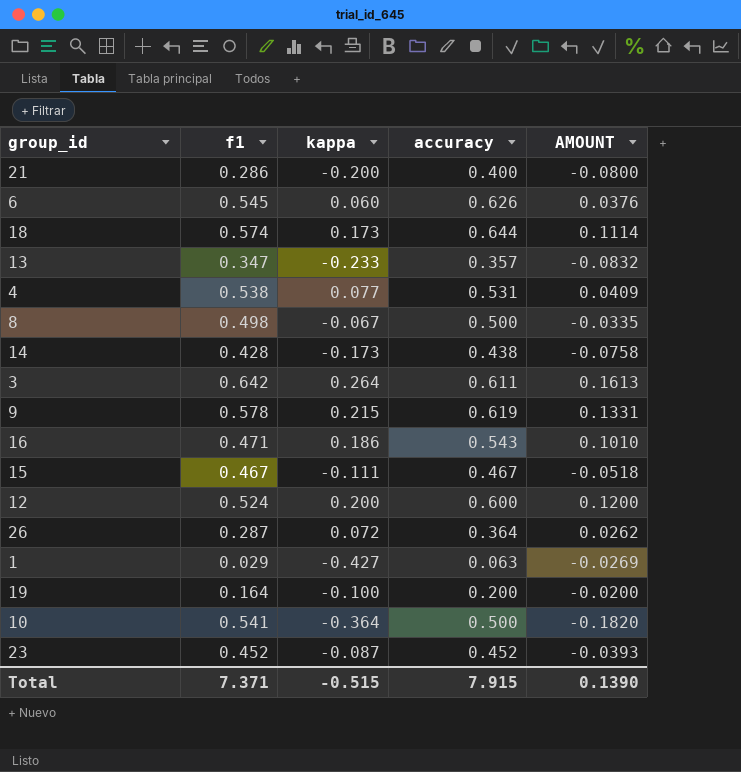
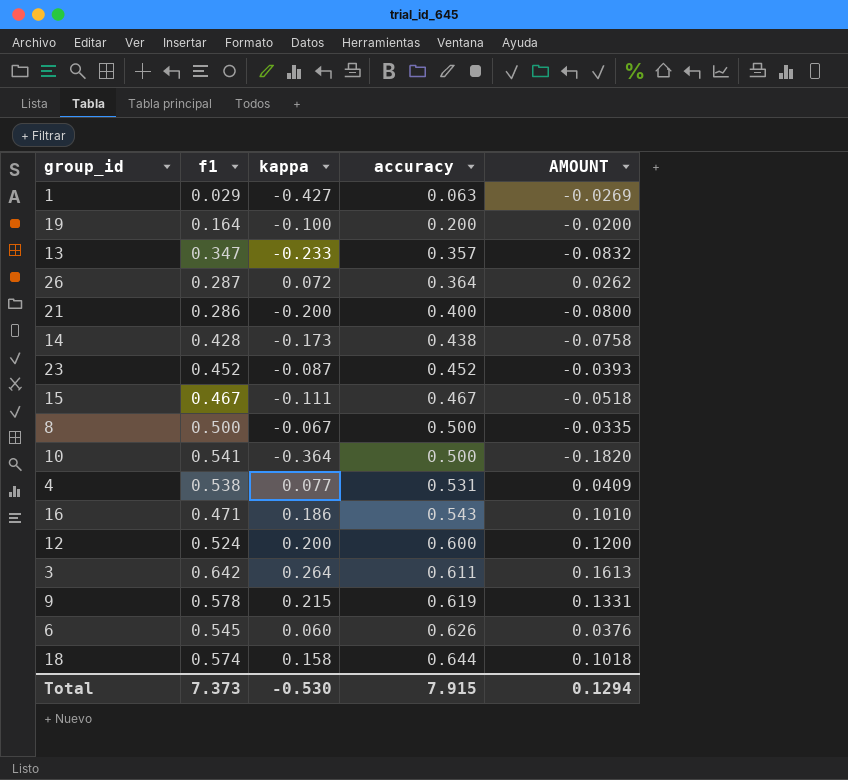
row order: none -> accuracy ascending
8 | f1: 0.498 -> 0.500
18 | kappa: 0.173 -> 0.158
18 | AMOUNT: 0.1114 -> 0.1018
Total | f1: 7.371 -> 7.373
Total | kappa: -0.515 -> -0.530
Total | AMOUNT: 0.1390 -> 0.1294

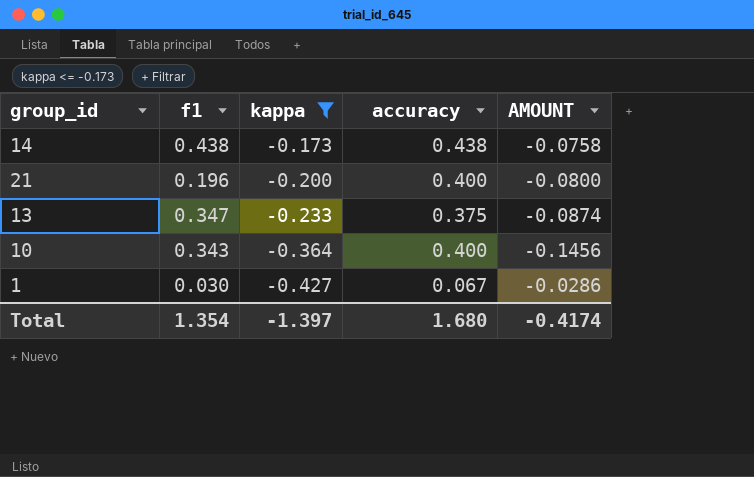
filter: none -> kappa <= -0.173
row order: accuracy ascending -> kappa descending
14 | f1: 0.428 -> 0.438
21 | f1: 0.286 -> 0.196
13 | accuracy: 0.357 -> 0.375
13 | AMOUNT: -0.0832 -> -0.0874
10 | f1: 0.541 -> 0.343
10 | accuracy: 0.500 -> 0.400
10 | AMOUNT: -0.1820 -> -0.1456
1 | f1: 0.029 -> 0.030
1 | accuracy: 0.063 -> 0.067
1 | AMOUNT: -0.0269 -> -0.0286
Total | f1: 7.373 -> 1.354
Total | kappa: -0.530 -> -1.397
Total | accuracy: 7.915 -> 1.680
Total | AMOUNT: 0.1294 -> -0.4174

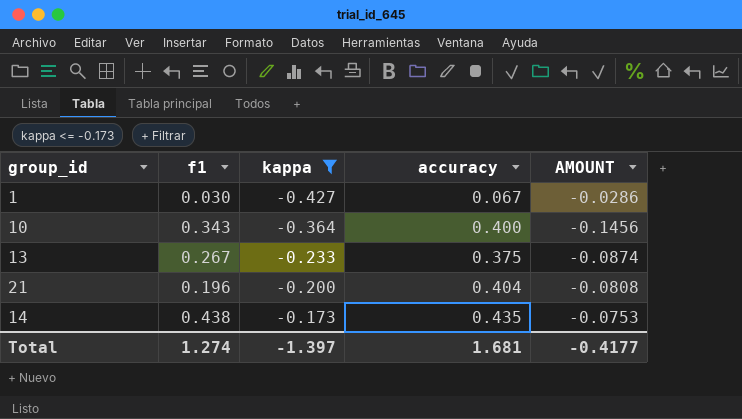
row order: kappa descending -> kappa ascending
13 | f1: 0.347 -> 0.267
21 | accuracy: 0.400 -> 0.404
21 | AMOUNT: -0.0800 -> -0.0808
14 | accuracy: 0.438 -> 0.435
14 | AMOUNT: -0.0758 -> -0.0753
Total | f1: 1.354 -> 1.274
Total | accuracy: 1.680 -> 1.681
Total | AMOUNT: -0.4174 -> -0.4177

